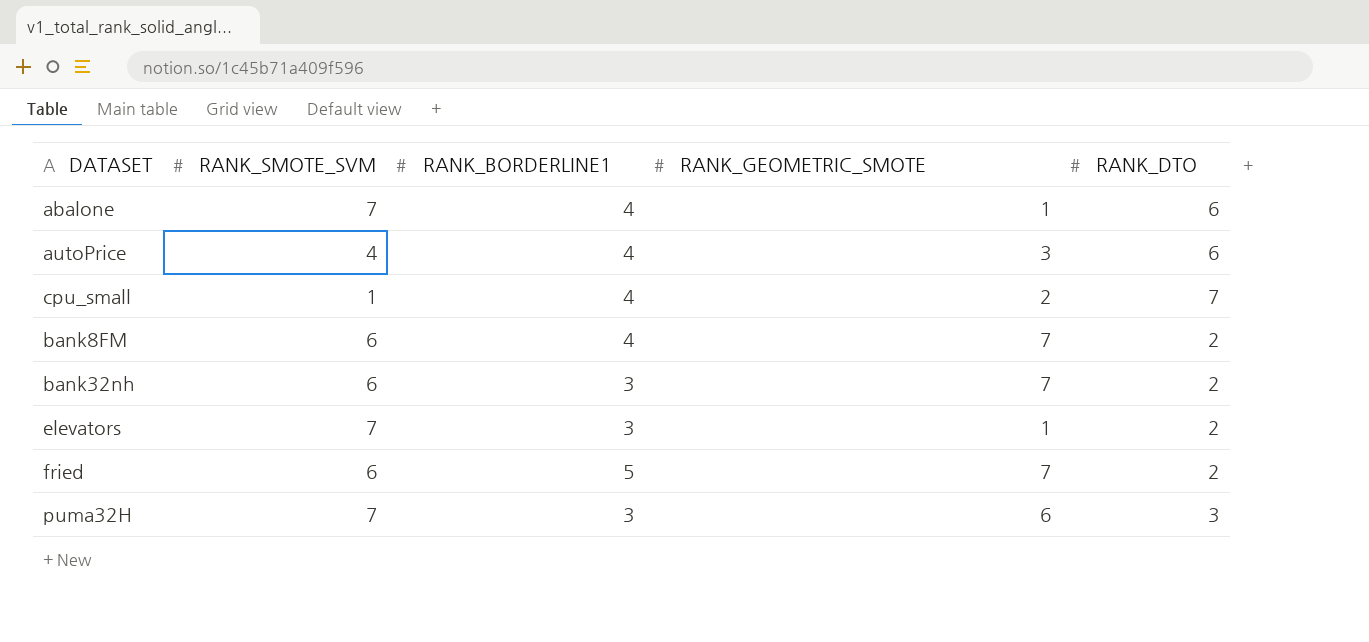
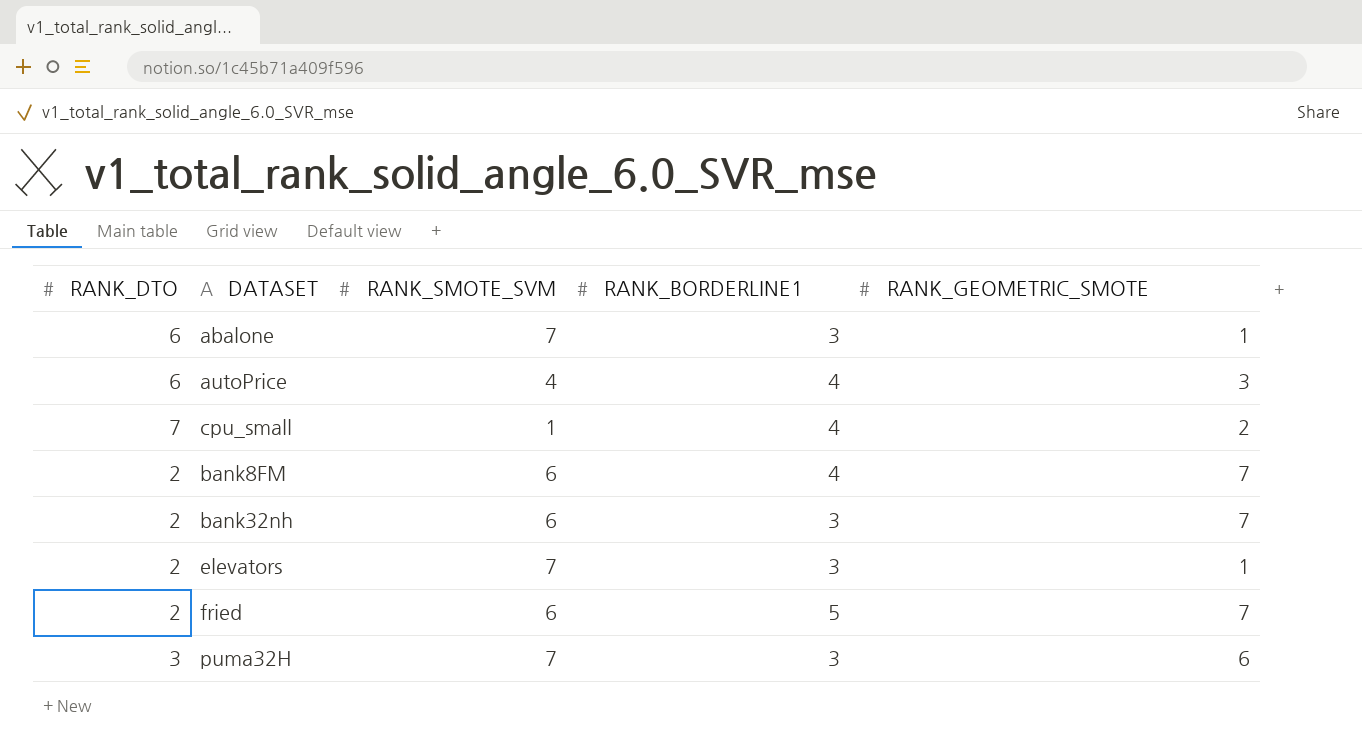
column RANK_DTO | position: 5 -> 1
abalone | RANK_BORDERLINE1: 4 -> 3

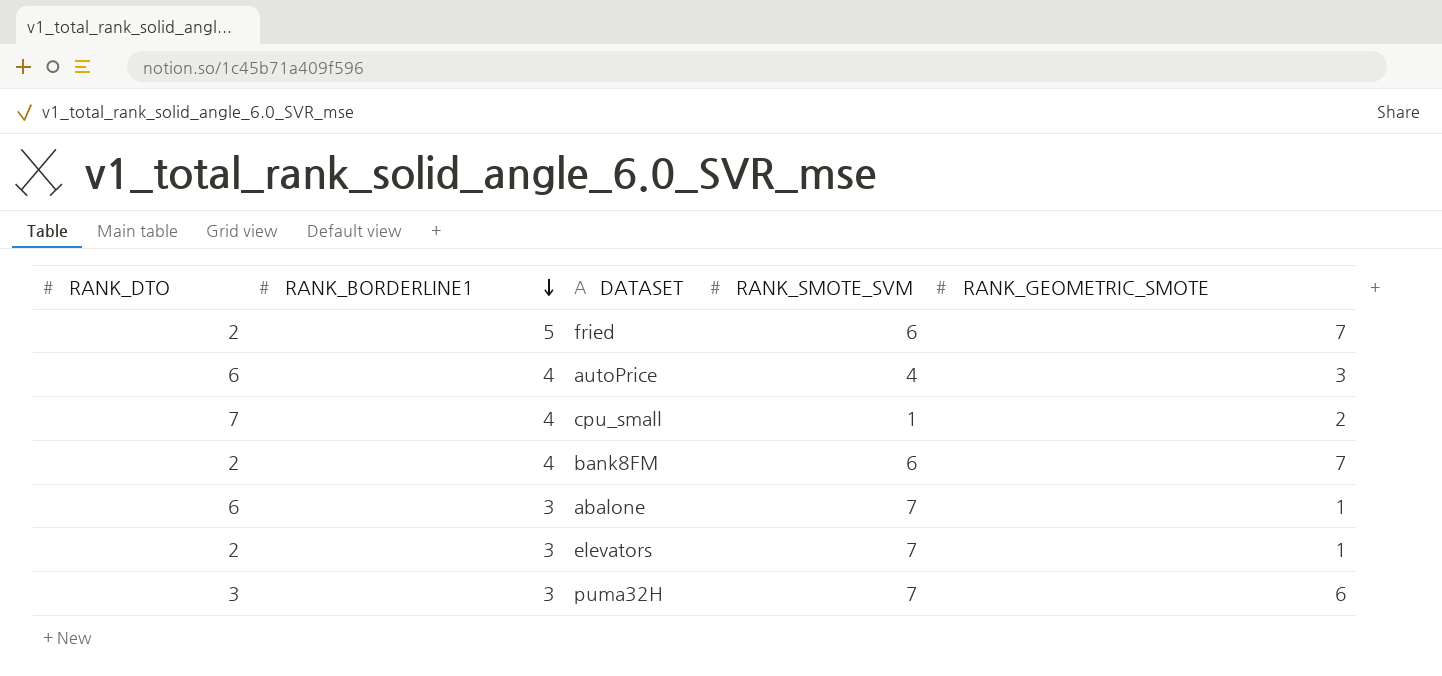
row order: none -> RANK_BORDERLINE1 descending
column RANK_BORDERLINE1 | position: 4 -> 2
row bank32nh: 2 | 6 | 3 | 7 -> none

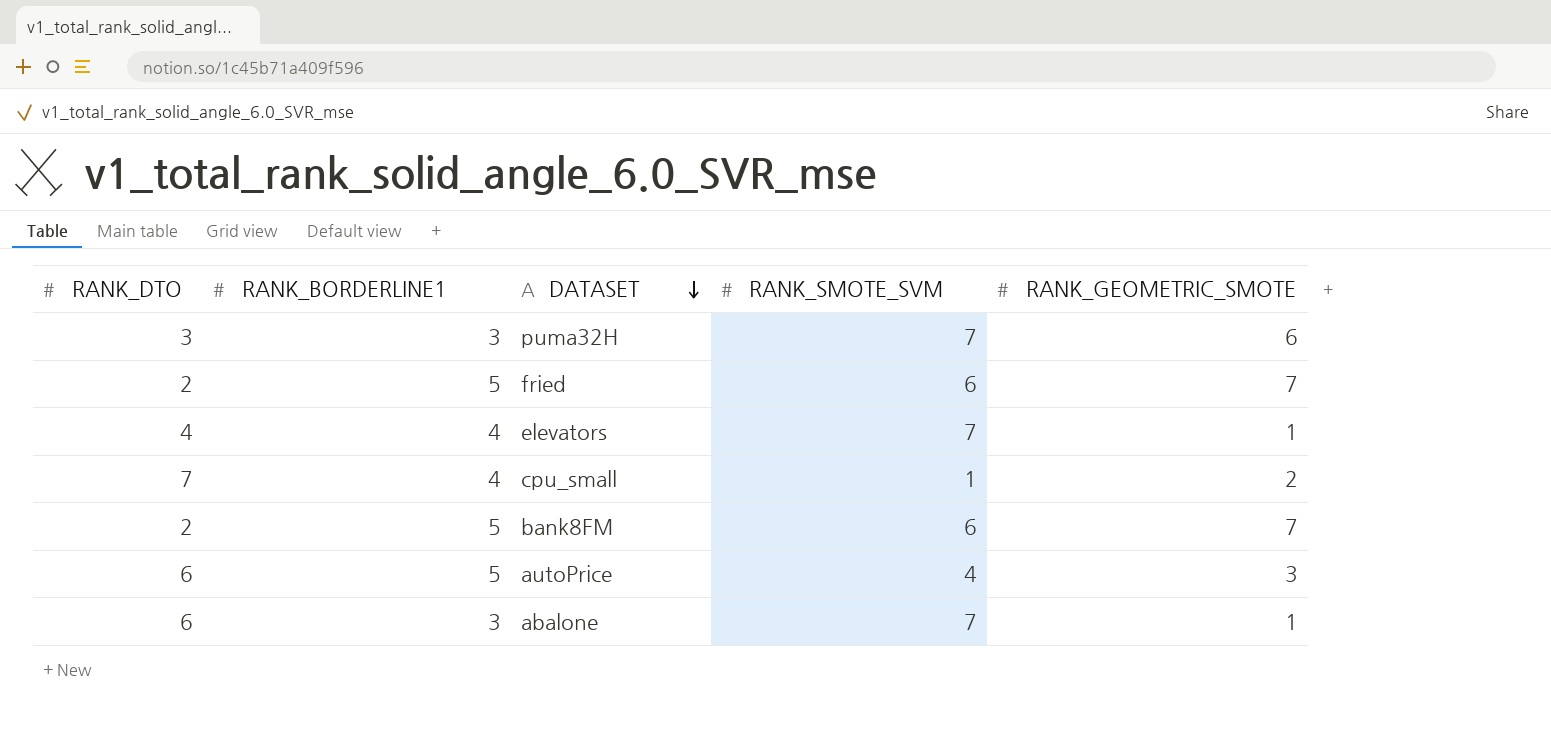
row order: RANK_BORDERLINE1 descending -> DATASET descending
elevators | RANK_DTO: 2 -> 4
elevators | RANK_BORDERLINE1: 3 -> 4
bank8FM | RANK_BORDERLINE1: 4 -> 5
autoPrice | RANK_BORDERLINE1: 4 -> 5

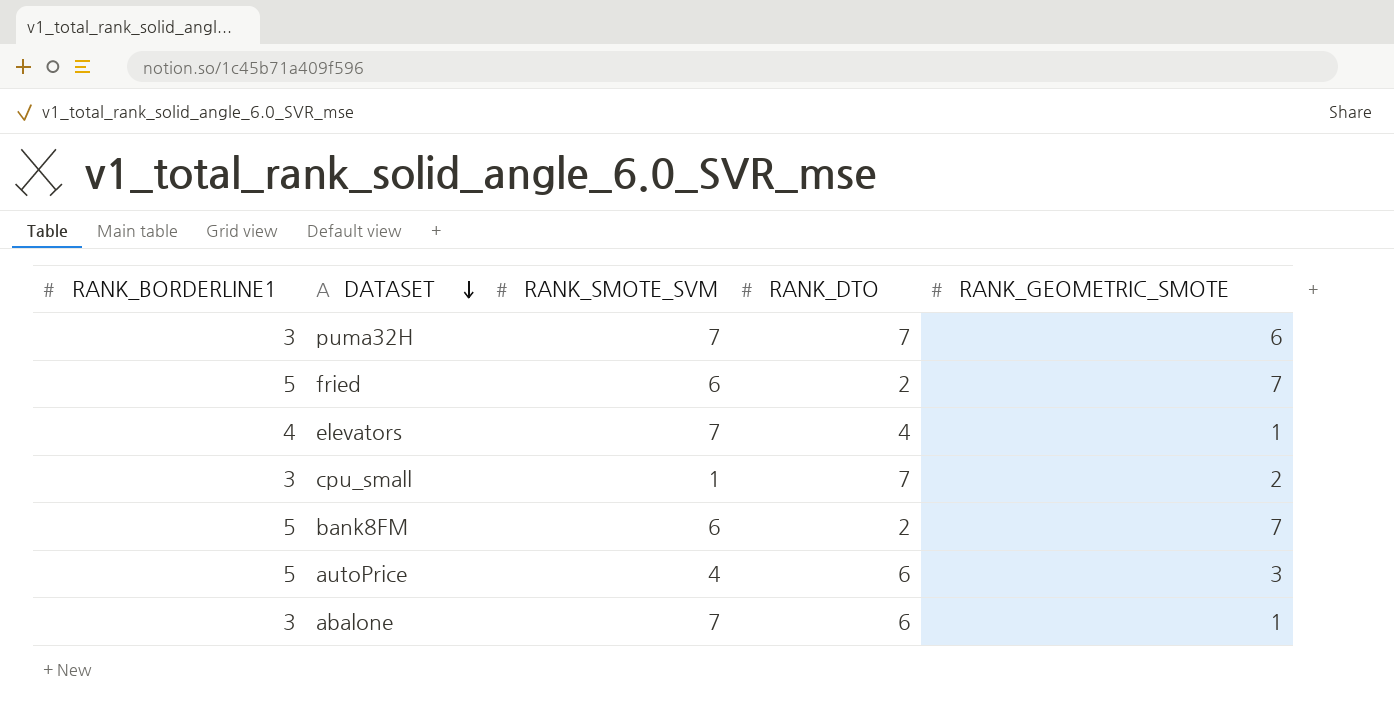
column RANK_DTO | position: 1 -> 4
puma32H | RANK_DTO: 3 -> 7
cpu_small | RANK_BORDERLINE1: 4 -> 3

